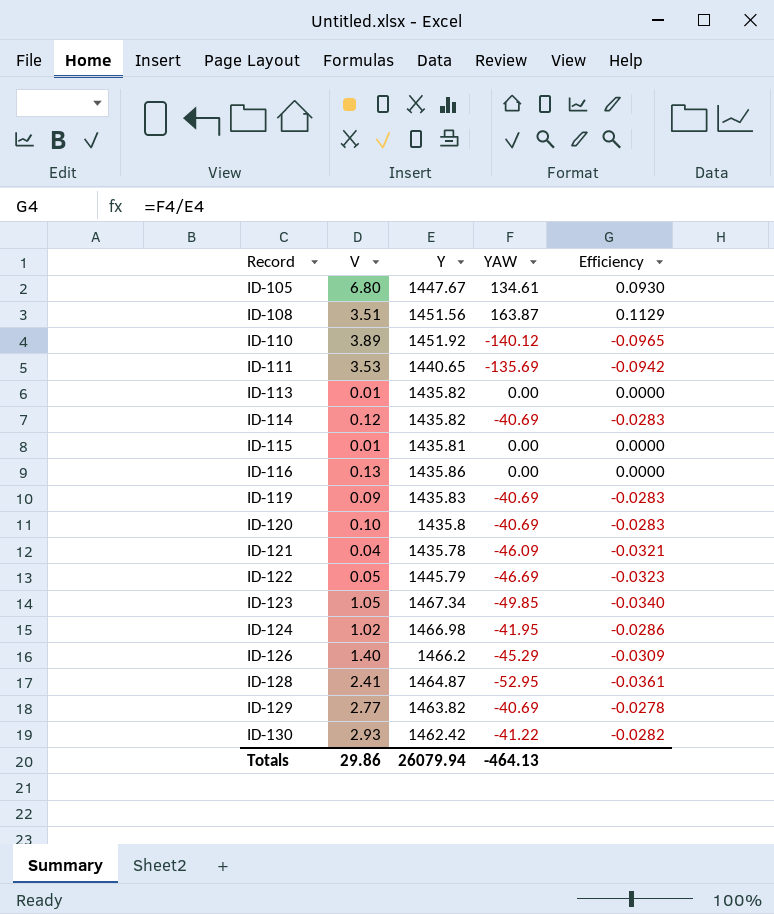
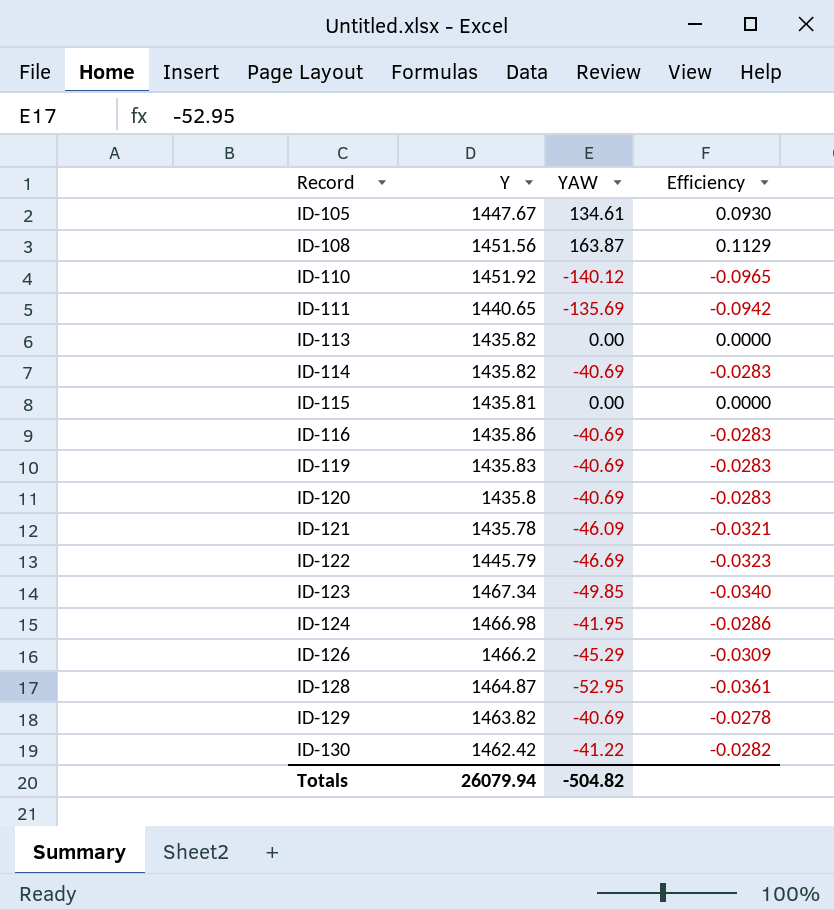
column V | position: 2 -> none
ID-116 | YAW: 0.00 -> -40.69
ID-116 | Efficiency: 0.0000 -> -0.0283
Totals | YAW: -464.13 -> -504.82

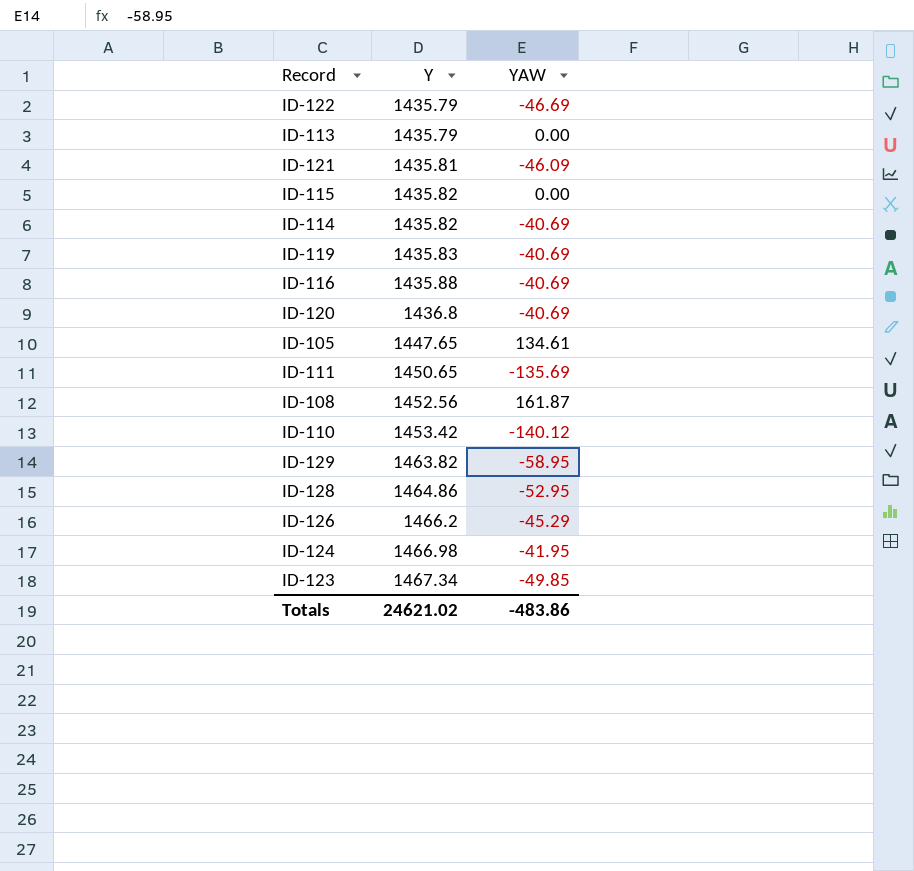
row order: Record ascending -> Y ascending
column Efficiency | formula: [YAW] / [Y] -> none
row ID-130: 1462.42 | -41.22 | -0.0282 -> none
ID-122 | Y: 1445.79 -> 1435.79
ID-113 | Y: 1435.82 -> 1435.79
ID-121 | Y: 1435.78 -> 1435.81
ID-115 | Y: 1435.81 -> 1435.82
ID-116 | Y: 1435.86 -> 1435.88
ID-120 | Y: 1435.8 -> 1436.8
ID-105 | Y: 1447.67 -> 1447.65
ID-111 | Y: 1440.65 -> 1450.65
ID-108 | Y: 1451.56 -> 1452.56
ID-108 | YAW: 163.87 -> 161.87
ID-110 | Y: 1451.92 -> 1453.42
ID-129 | YAW: -40.69 -> -58.95
ID-128 | Y: 1464.87 -> 1464.86
Totals | Y: 26079.94 -> 24621.02
Totals | YAW: -504.82 -> -483.86

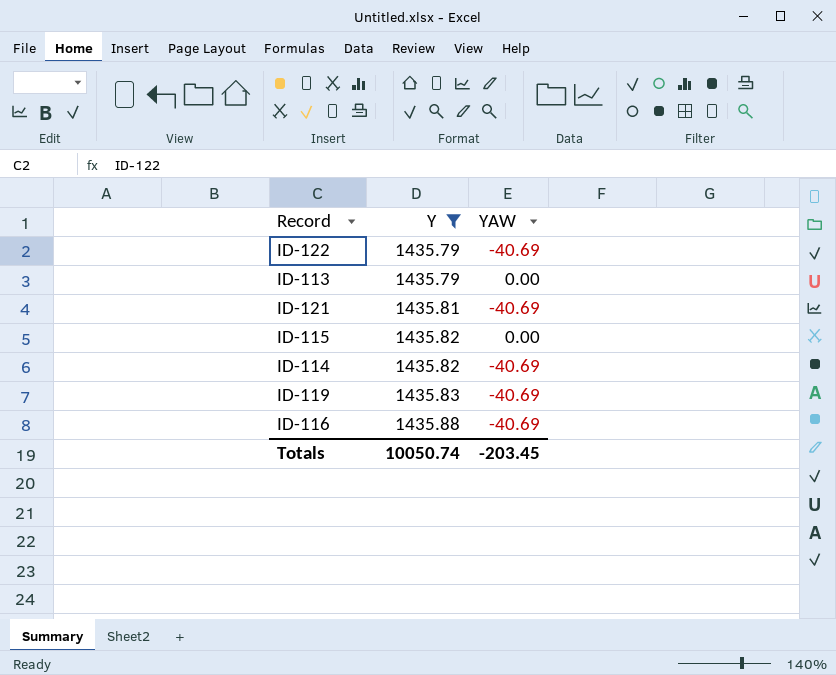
filter: none -> Y <= 1435.88
ID-122 | YAW: -46.69 -> -40.69
ID-121 | YAW: -46.09 -> -40.69
Totals | Y: 24621.02 -> 10050.74
Totals | YAW: -483.86 -> -203.45

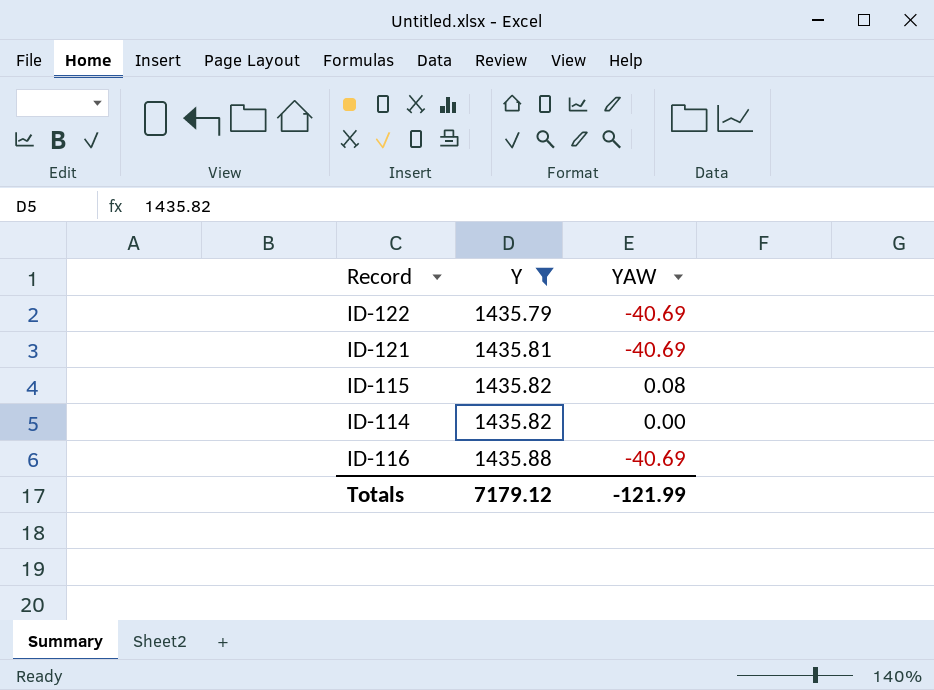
row ID-113: 1435.79 | 0.00 -> none
row ID-119: 1435.83 | -40.69 -> none
ID-115 | YAW: 0.00 -> 0.08
ID-114 | YAW: -40.69 -> 0.00
Totals | Y: 10050.74 -> 7179.12
Totals | YAW: -203.45 -> -121.99

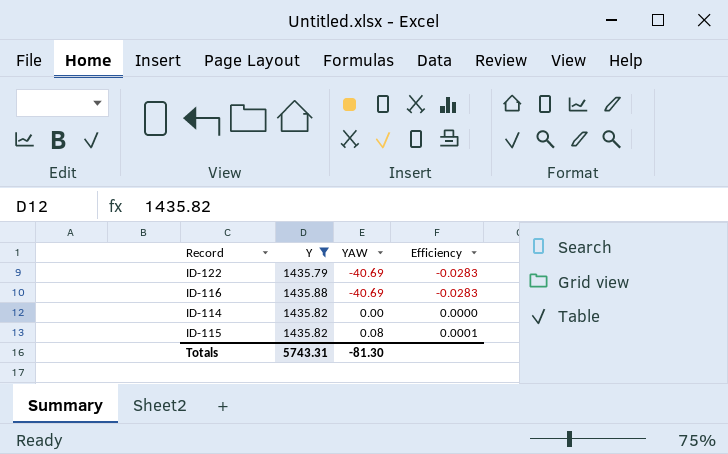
row order: Y ascending -> YAW ascending
column Efficiency | formula: none -> [YAW] / [Y]
row ID-121: 1435.81 | -40.69 -> none
Totals | Y: 7179.12 -> 5743.31
Totals | YAW: -121.99 -> -81.30

